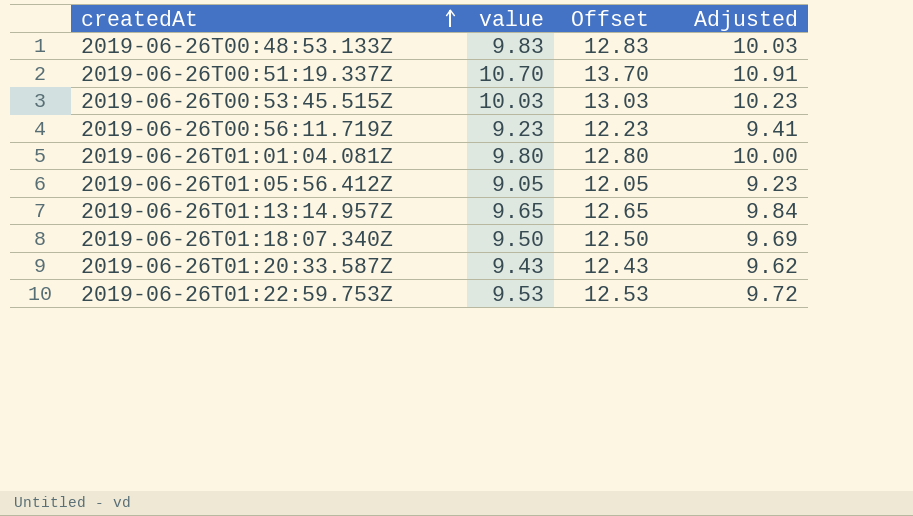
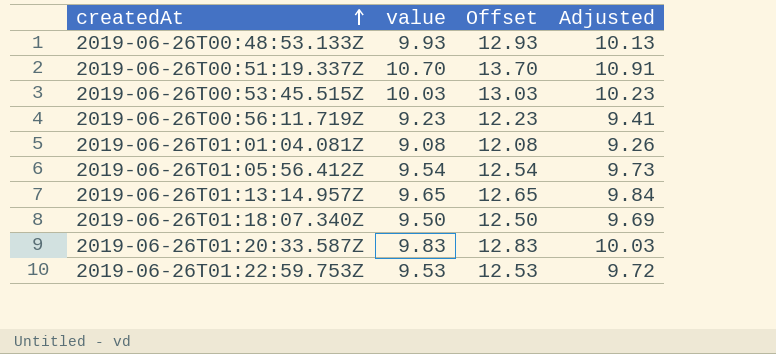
2019-06-26T00:48:53.133Z | value: 9.83 -> 9.93
2019-06-26T00:48:53.133Z | Offset: 12.83 -> 12.93
2019-06-26T00:48:53.133Z | Adjusted: 10.03 -> 10.13
2019-06-26T01:01:04.081Z | value: 9.80 -> 9.08
2019-06-26T01:01:04.081Z | Offset: 12.80 -> 12.08
2019-06-26T01:01:04.081Z | Adjusted: 10.00 -> 9.26
2019-06-26T01:05:56.412Z | value: 9.05 -> 9.54
2019-06-26T01:05:56.412Z | Offset: 12.05 -> 12.54
2019-06-26T01:05:56.412Z | Adjusted: 9.23 -> 9.73
2019-06-26T01:20:33.587Z | value: 9.43 -> 9.83
2019-06-26T01:20:33.587Z | Offset: 12.43 -> 12.83
2019-06-26T01:20:33.587Z | Adjusted: 9.62 -> 10.03

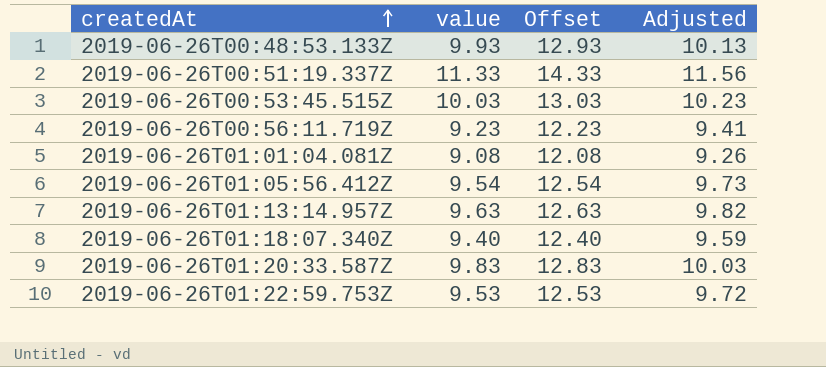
2019-06-26T00:51:19.337Z | value: 10.70 -> 11.33
2019-06-26T00:51:19.337Z | Offset: 13.70 -> 14.33
2019-06-26T00:51:19.337Z | Adjusted: 10.91 -> 11.56
2019-06-26T01:13:14.957Z | value: 9.65 -> 9.63
2019-06-26T01:13:14.957Z | Offset: 12.65 -> 12.63
2019-06-26T01:13:14.957Z | Adjusted: 9.84 -> 9.82
2019-06-26T01:18:07.340Z | value: 9.50 -> 9.40
2019-06-26T01:18:07.340Z | Offset: 12.50 -> 12.40
2019-06-26T01:18:07.340Z | Adjusted: 9.69 -> 9.59

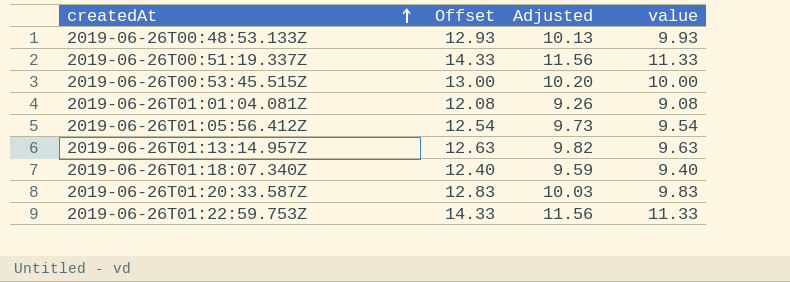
column value | position: 2 -> 4
row 2019-06-26T00:56:11.719Z: 9.23 | 12.23 | 9.41 -> none
2019-06-26T00:53:45.515Z | Offset: 13.03 -> 13.00
2019-06-26T00:53:45.515Z | Adjusted: 10.23 -> 10.20
2019-06-26T00:53:45.515Z | value: 10.03 -> 10.00
2019-06-26T01:22:59.753Z | Offset: 12.53 -> 14.33
2019-06-26T01:22:59.753Z | Adjusted: 9.72 -> 11.56
2019-06-26T01:22:59.753Z | value: 9.53 -> 11.33

